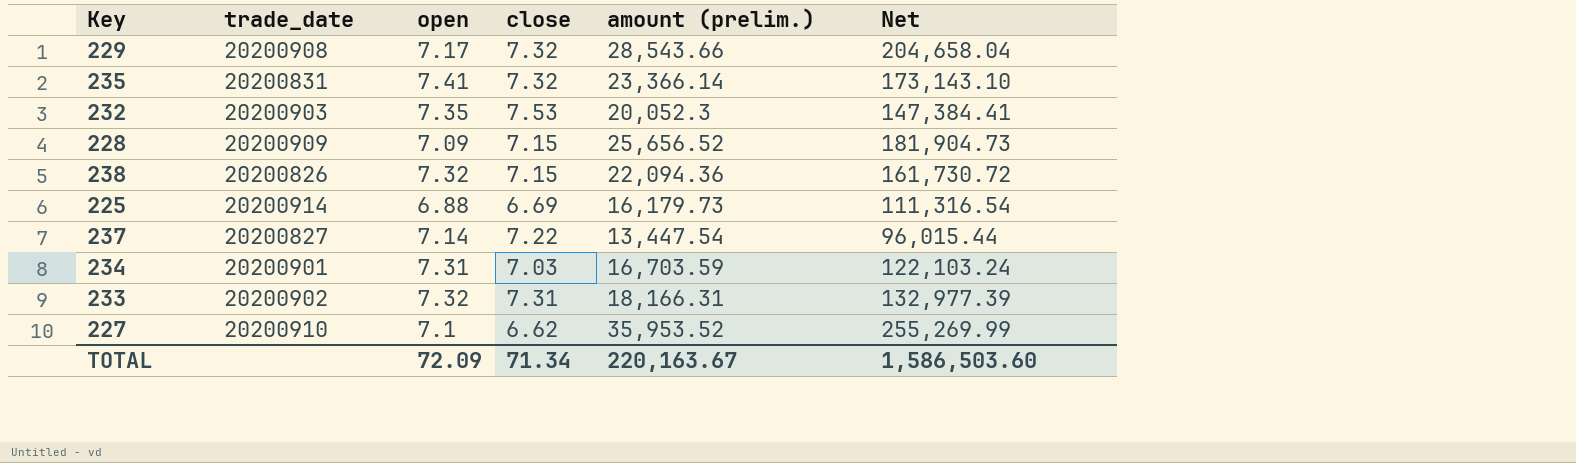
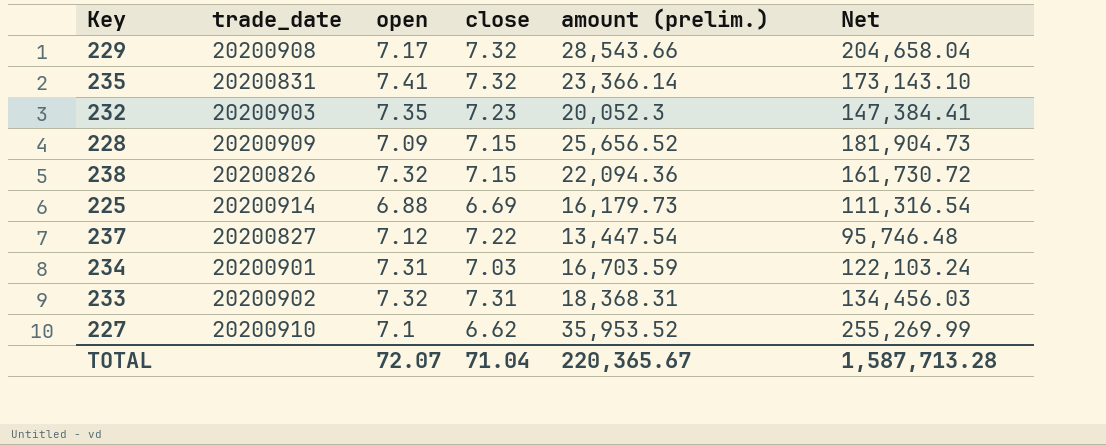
232 | close: 7.53 -> 7.23
237 | open: 7.14 -> 7.12
237 | Net: 96,015.44 -> 95,746.48
233 | amount (prelim.): 18,166.31 -> 18,368.31
233 | Net: 132,977.39 -> 134,456.03
TOTAL | open: 72.09 -> 72.07
TOTAL | close: 71.34 -> 71.04
TOTAL | amount (prelim.): 220,163.67 -> 220,365.67
TOTAL | Net: 1,586,503.60 -> 1,587,713.28

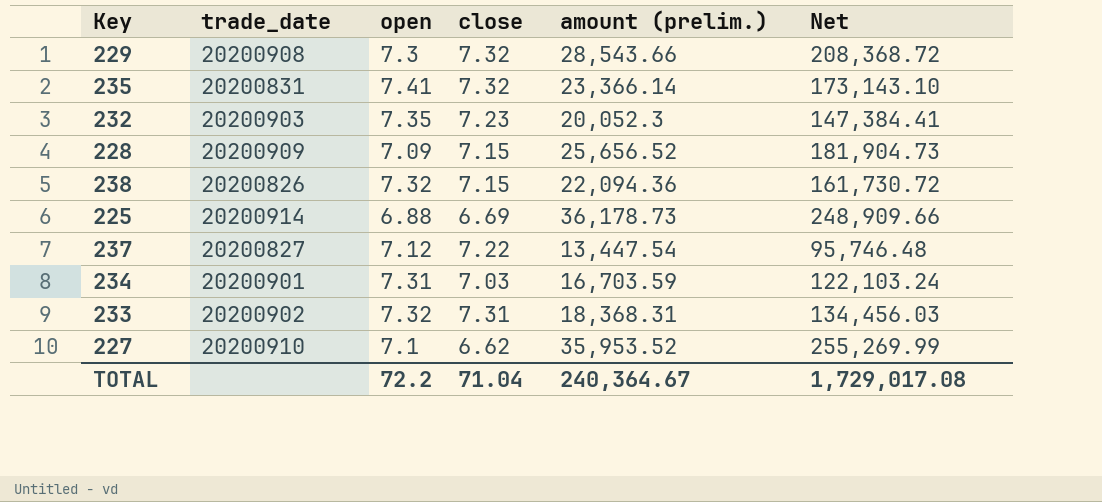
229 | open: 7.17 -> 7.3
229 | Net: 204,658.04 -> 208,368.72
225 | amount (prelim.): 16,179.73 -> 36,178.73
225 | Net: 111,316.54 -> 248,909.66
TOTAL | open: 72.07 -> 72.2
TOTAL | amount (prelim.): 220,365.67 -> 240,364.67
TOTAL | Net: 1,587,713.28 -> 1,729,017.08

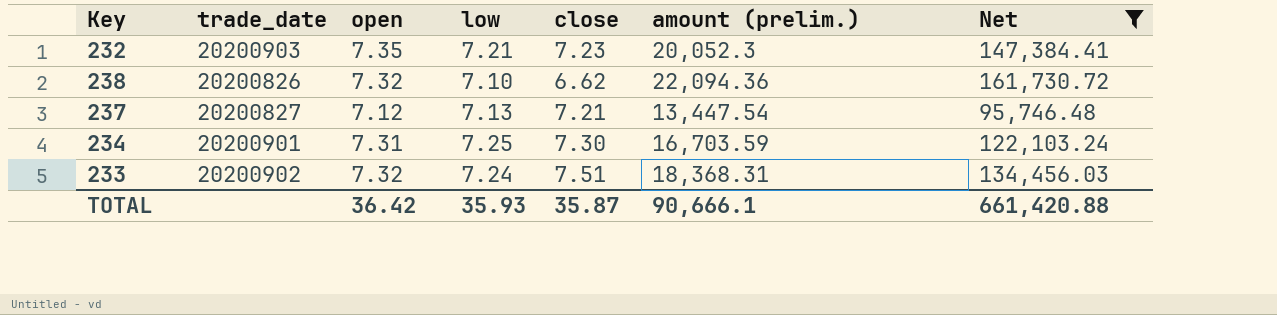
filter: none -> Net <= 161,730.72
column low | position: none -> 4
238 | close: 7.15 -> 6.62
237 | close: 7.22 -> 7.21
234 | close: 7.03 -> 7.30
233 | close: 7.31 -> 7.51
TOTAL | open: 72.2 -> 36.42
TOTAL | close: 71.04 -> 35.87
TOTAL | amount (prelim.): 240,364.67 -> 90,666.1
TOTAL | Net: 1,729,017.08 -> 661,420.88

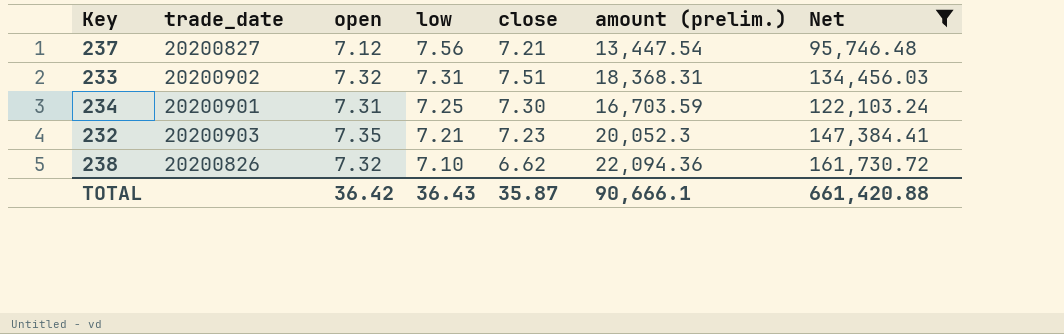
row order: none -> low descending
237 | low: 7.13 -> 7.56
233 | low: 7.24 -> 7.31
TOTAL | low: 35.93 -> 36.43

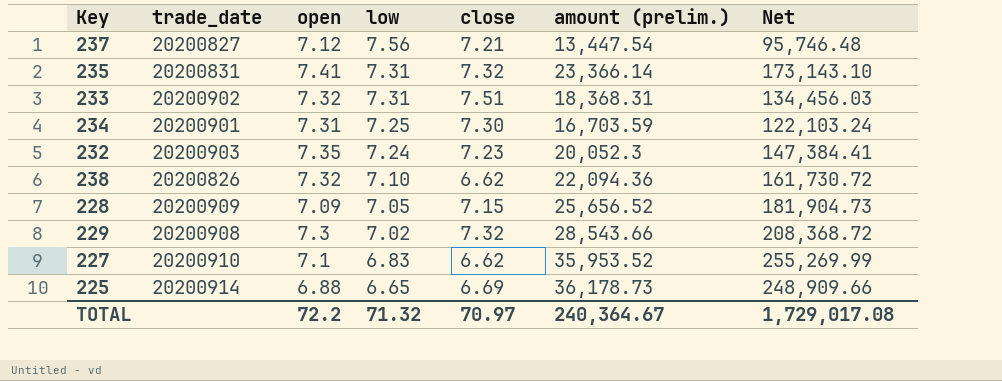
filter: Net <= 161,730.72 -> none
232 | low: 7.21 -> 7.24
TOTAL | open: 36.42 -> 72.2
TOTAL | low: 36.43 -> 71.32
TOTAL | close: 35.87 -> 70.97
TOTAL | amount (prelim.): 90,666.1 -> 240,364.67
TOTAL | Net: 661,420.88 -> 1,729,017.08

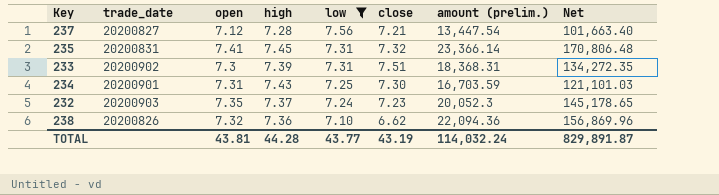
filter: none -> low >= 7.10
column high | position: none -> 4
column Net | formula: [open] * [amount (prelim.)] -> [low] * [amount (prelim.)]
233 | open: 7.32 -> 7.3
TOTAL | open: 72.2 -> 43.81
TOTAL | low: 71.32 -> 43.77
TOTAL | close: 70.97 -> 43.19
TOTAL | amount (prelim.): 240,364.67 -> 114,032.24
TOTAL | Net: 1,729,017.08 -> 829,891.87

